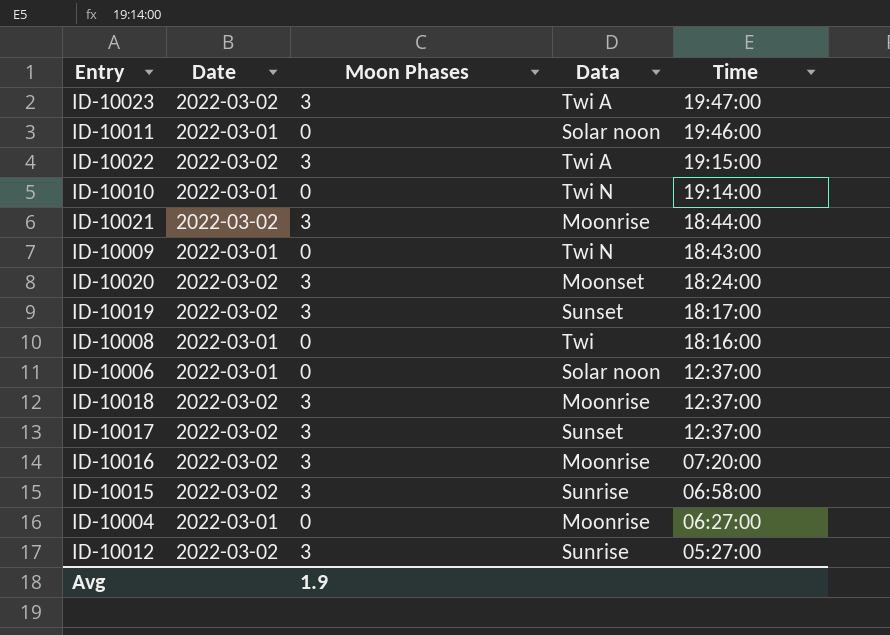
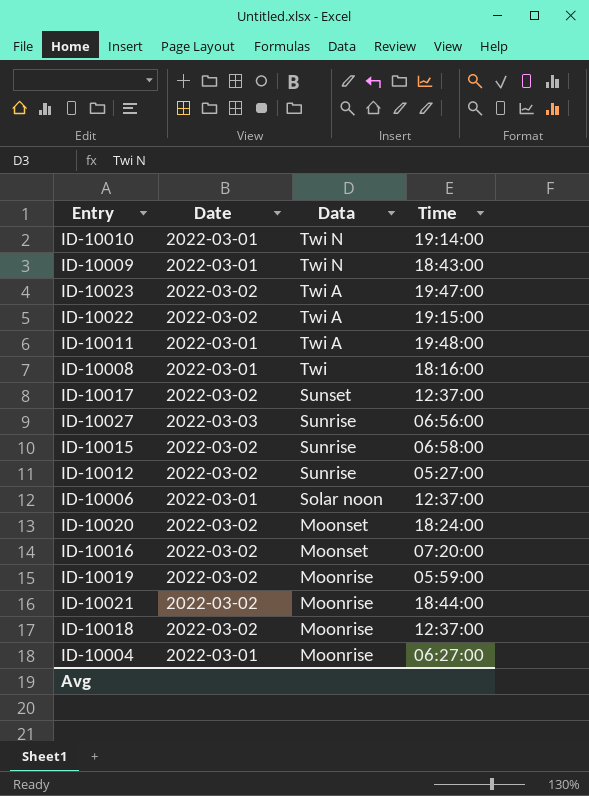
row order: Time descending -> Data descending
column Moon Phases | position: 3 -> none
ID-10011 | Data: Solar noon -> Twi A
ID-10011 | Time: 19:46:00 -> 19:48:00
row ID-10027: none -> 2022-03-03 | Sunrise | 06:56:00
ID-10016 | Data: Moonrise -> Moonset
ID-10019 | Data: Sunset -> Moonrise
ID-10019 | Time: 18:17:00 -> 05:59:00

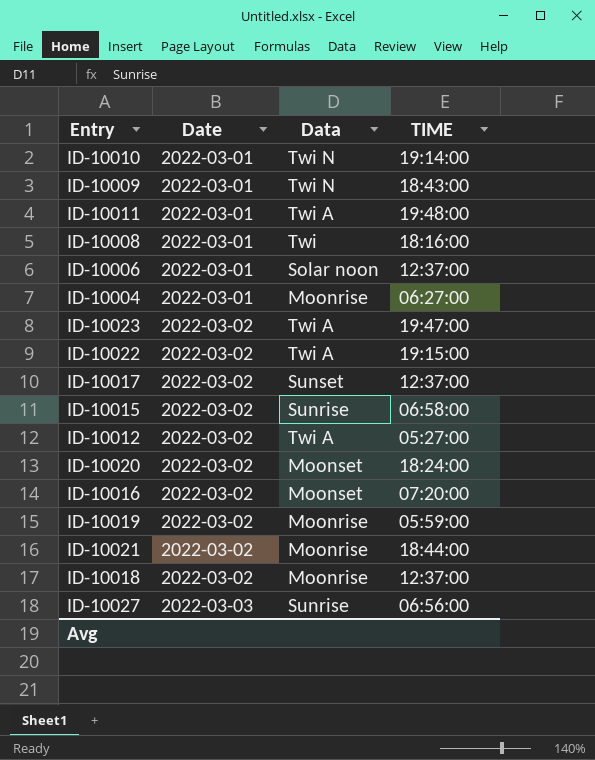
row order: Data descending -> Date ascending
column name: Time -> TIME
ID-10012 | Data: Sunrise -> Twi A

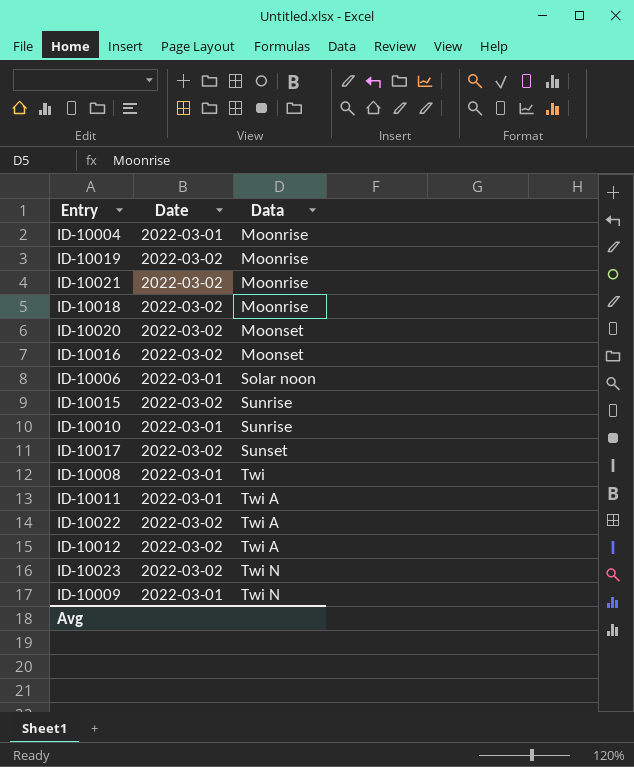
row order: Date ascending -> Data ascending
column TIME | position: 4 -> none
row ID-10027: 2022-03-03 | Sunrise | 06:56:00 -> none
ID-10010 | Data: Twi N -> Sunrise
ID-10023 | Data: Twi A -> Twi N

